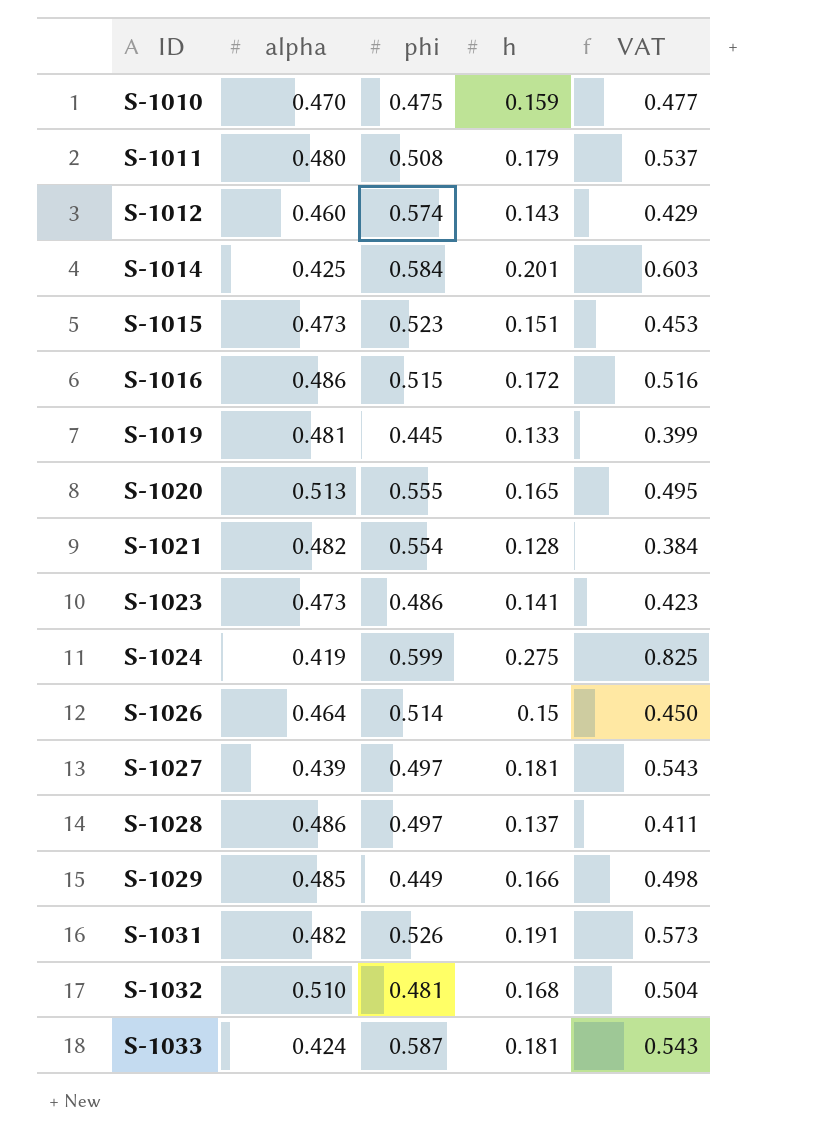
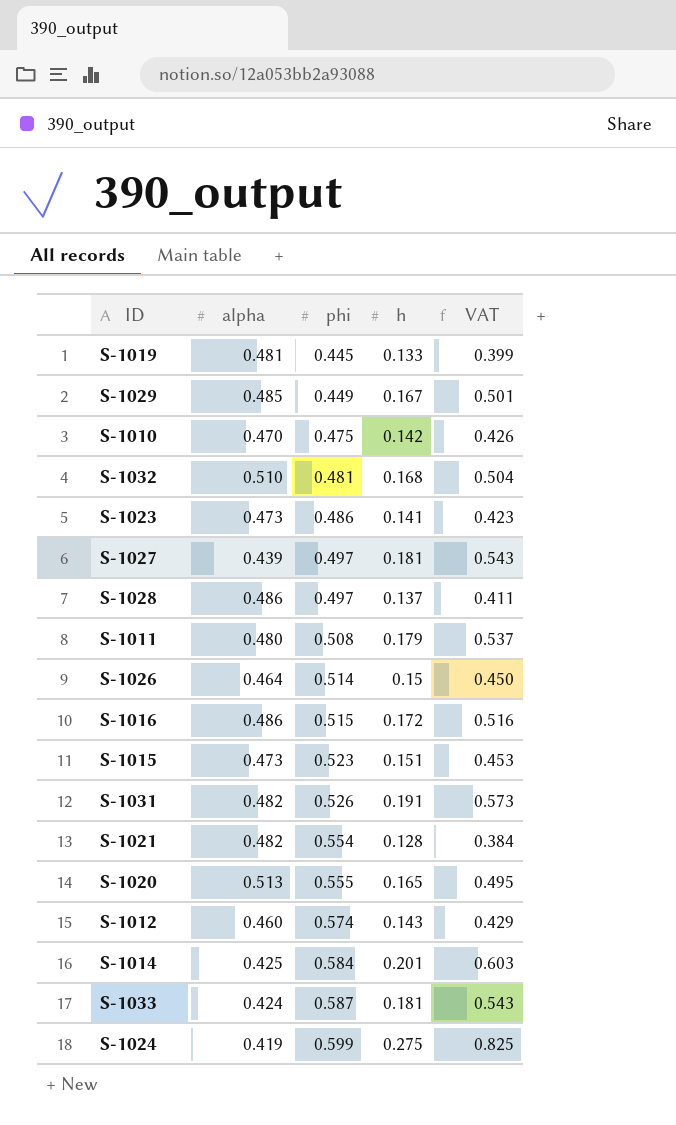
row order: ID ascending -> phi ascending
S-1029 | h: 0.166 -> 0.167
S-1029 | VAT: 0.498 -> 0.501
S-1010 | h: 0.159 -> 0.142
S-1010 | VAT: 0.477 -> 0.426

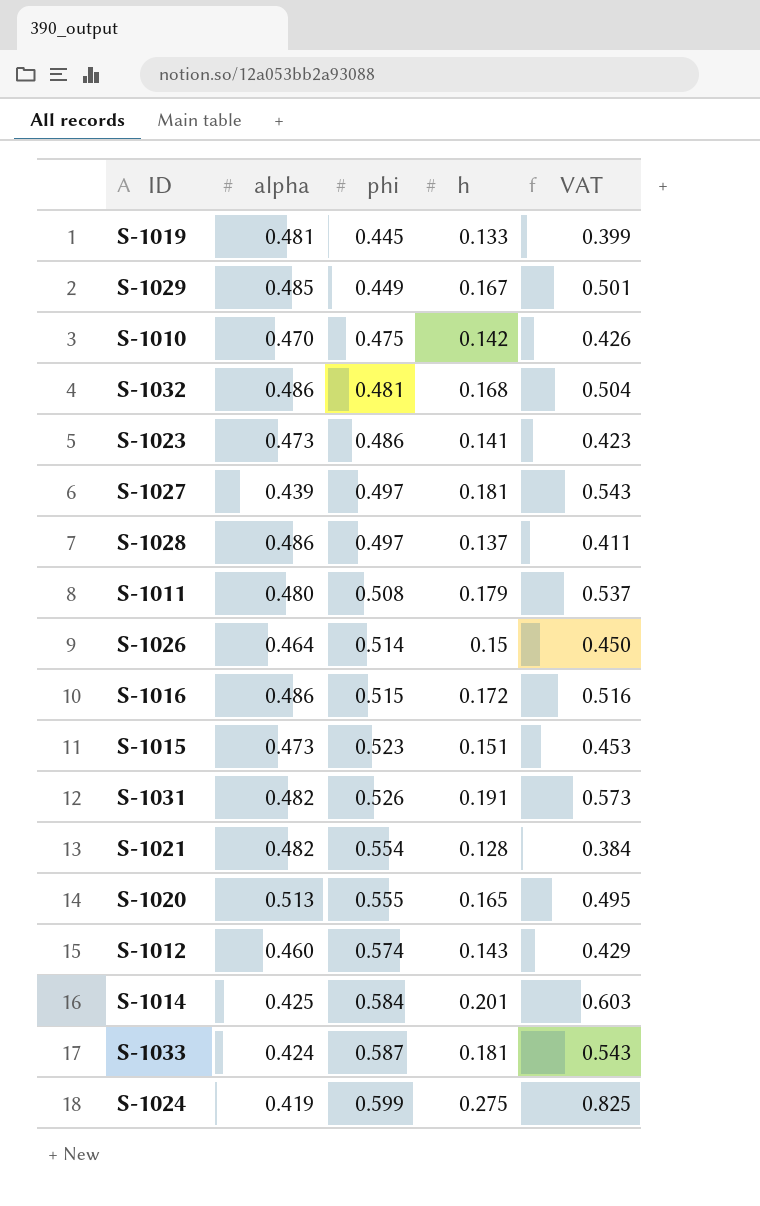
S-1032 | alpha: 0.510 -> 0.486

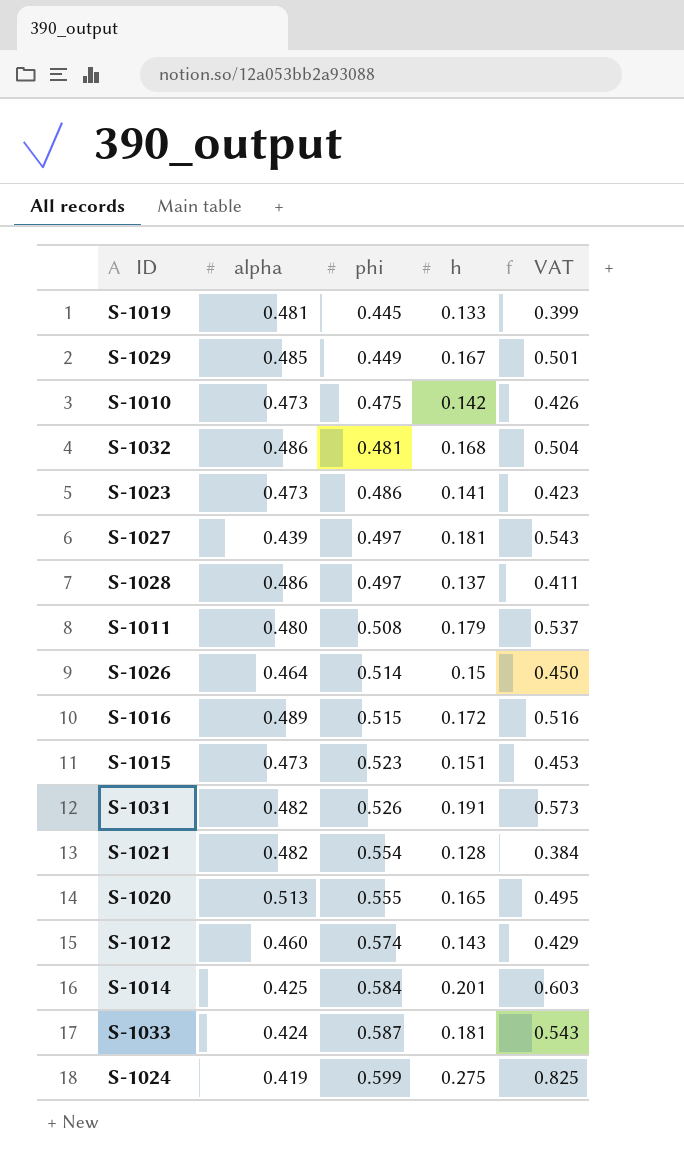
S-1010 | alpha: 0.470 -> 0.473
S-1016 | alpha: 0.486 -> 0.489

